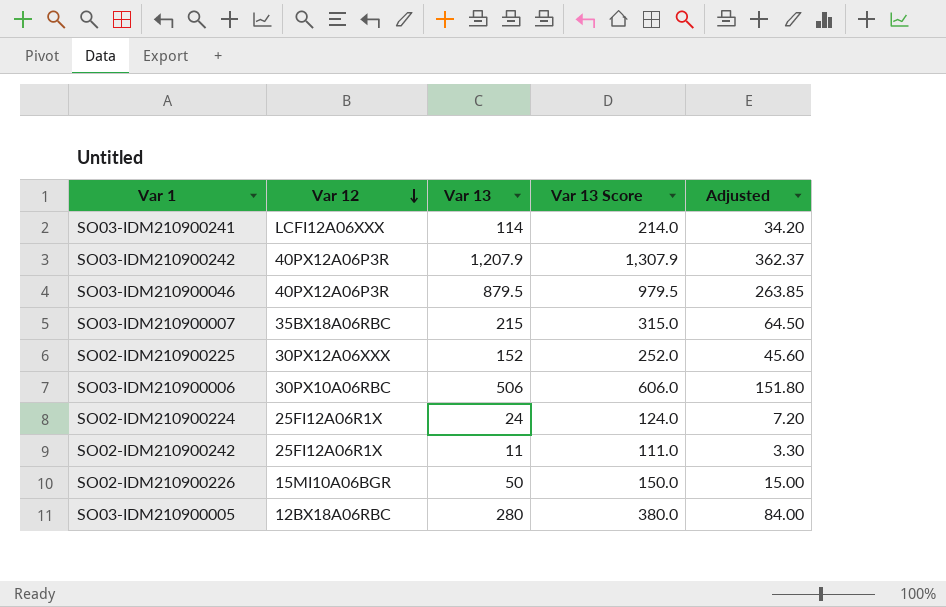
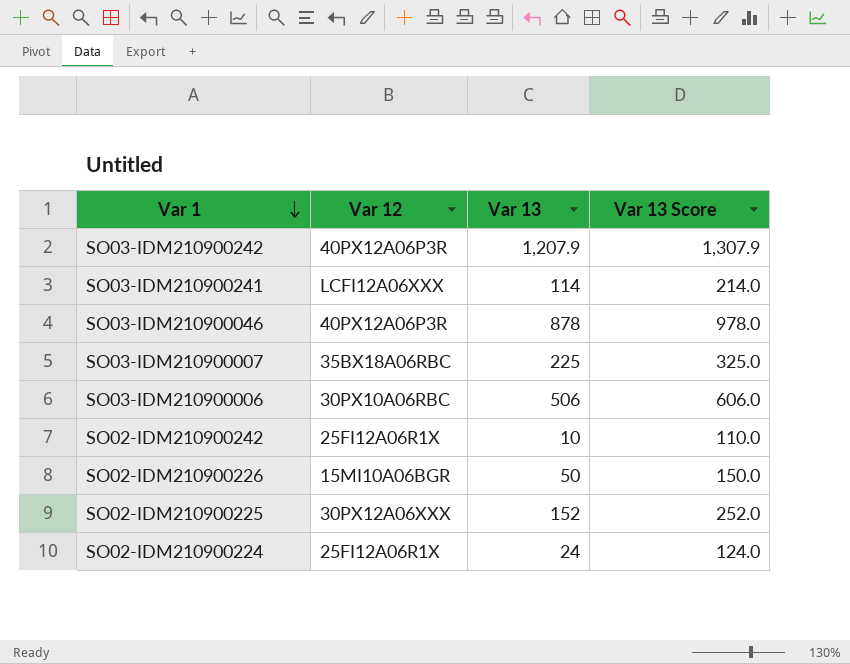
row order: Var 12 descending -> Var 1 descending
column Adjusted | formula: [Var 13] * 0.3 -> none
row SO03-IDM210900005: 12BX18A06RBC | 280 | 380.0 | 84.00 -> none
SO03-IDM210900046 | Var 13: 879.5 -> 878
SO03-IDM210900046 | Var 13 Score: 979.5 -> 978.0
SO03-IDM210900007 | Var 13: 215 -> 225
SO03-IDM210900007 | Var 13 Score: 315.0 -> 325.0
SO02-IDM210900242 | Var 13: 11 -> 10
SO02-IDM210900242 | Var 13 Score: 111.0 -> 110.0

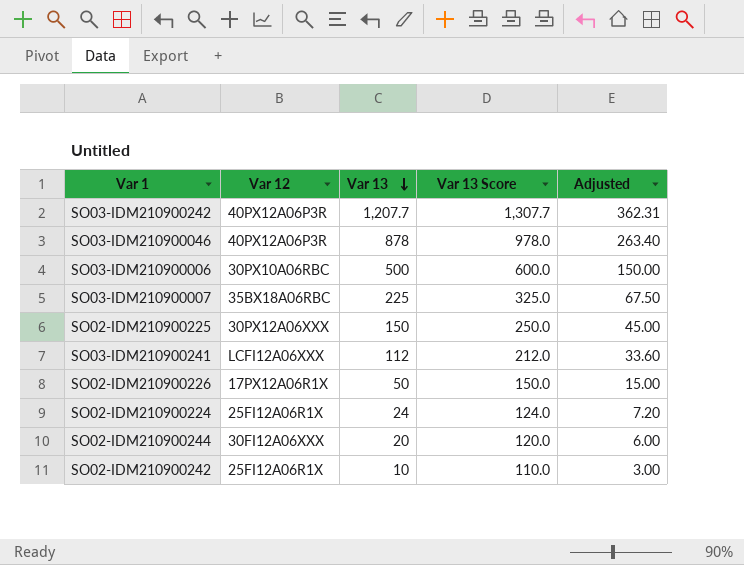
row order: Var 1 descending -> Var 13 descending
column Adjusted | formula: none -> [Var 13] * 0.3
SO03-IDM210900242 | Var 13: 1,207.9 -> 1,207.7
SO03-IDM210900242 | Var 13 Score: 1,307.9 -> 1,307.7
SO03-IDM210900006 | Var 13: 506 -> 500
SO03-IDM210900006 | Var 13 Score: 606.0 -> 600.0
SO02-IDM210900225 | Var 13: 152 -> 150
SO02-IDM210900225 | Var 13 Score: 252.0 -> 250.0
SO03-IDM210900241 | Var 13: 114 -> 112
SO03-IDM210900241 | Var 13 Score: 214.0 -> 212.0
SO02-IDM210900226 | Var 12: 15MI10A06BGR -> 17PX12A06R1X
row SO02-IDM210900244: none -> 30FI12A06XXX | 20 | 120.0 | 6.00

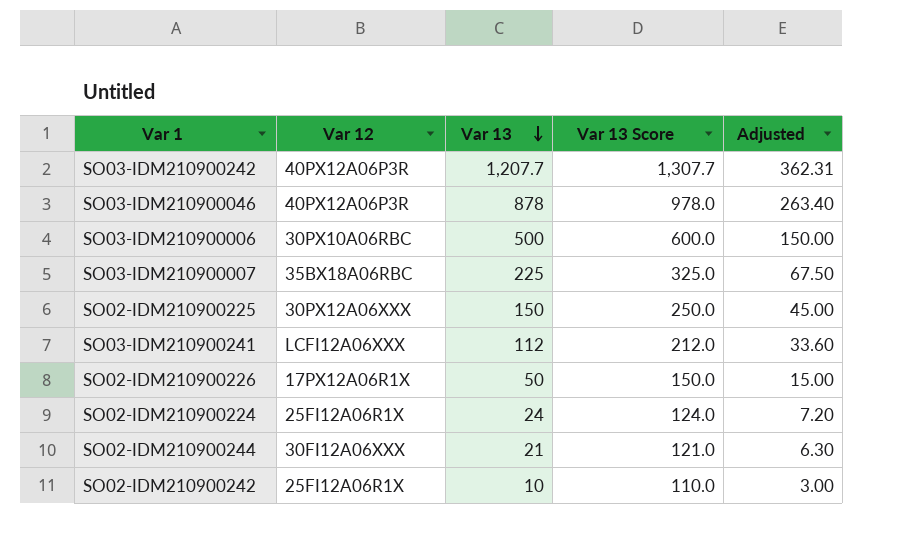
SO02-IDM210900244 | Var 13: 20 -> 21
SO02-IDM210900244 | Var 13 Score: 120.0 -> 121.0
SO02-IDM210900244 | Adjusted: 6.00 -> 6.30

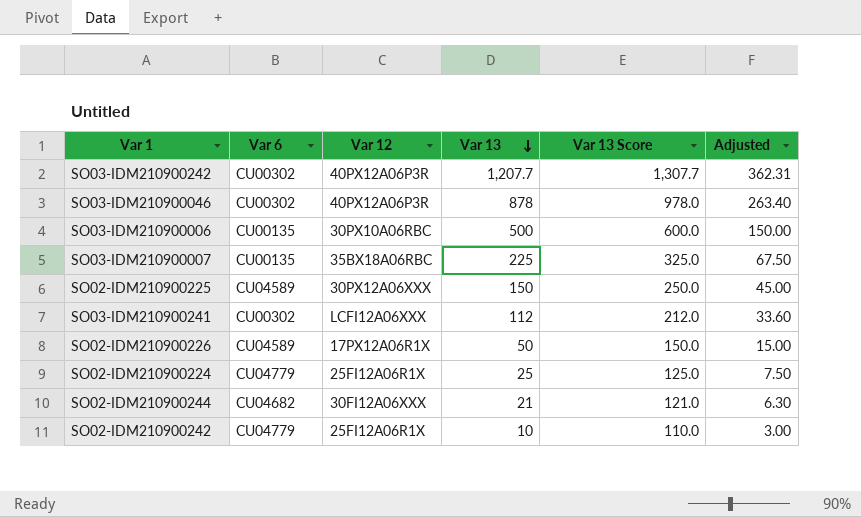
column Var 6 | position: none -> 2
SO02-IDM210900224 | Var 13: 24 -> 25
SO02-IDM210900224 | Var 13 Score: 124.0 -> 125.0
SO02-IDM210900224 | Adjusted: 7.20 -> 7.50

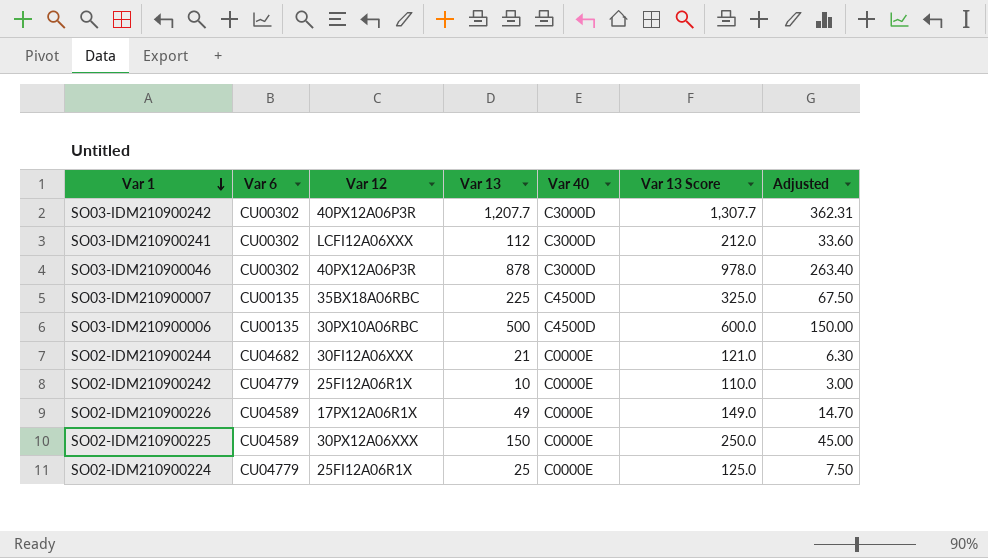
row order: Var 13 descending -> Var 1 descending
column Var 40 | position: none -> 5
SO02-IDM210900226 | Var 13: 50 -> 49
SO02-IDM210900226 | Var 13 Score: 150.0 -> 149.0
SO02-IDM210900226 | Adjusted: 15.00 -> 14.70

